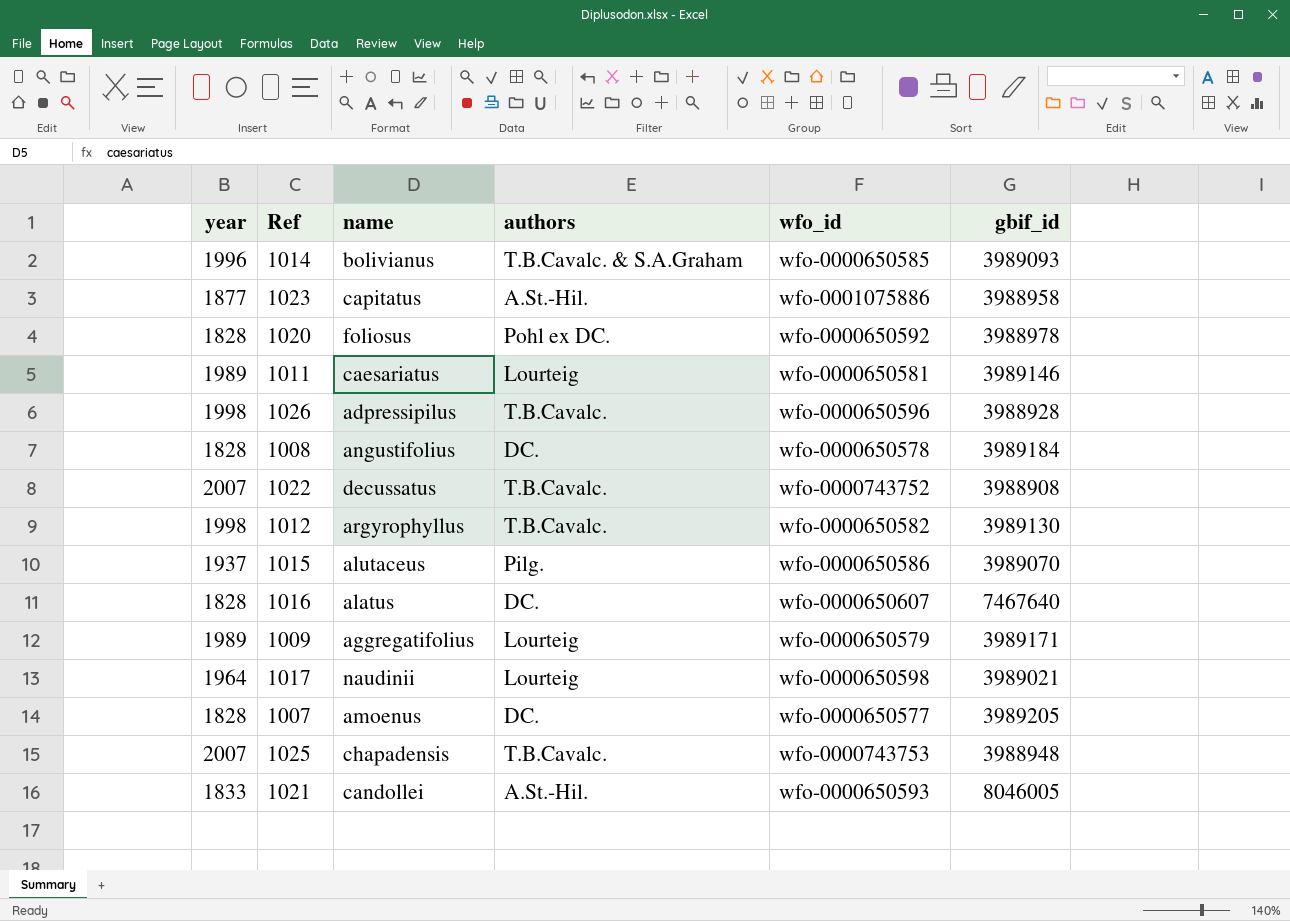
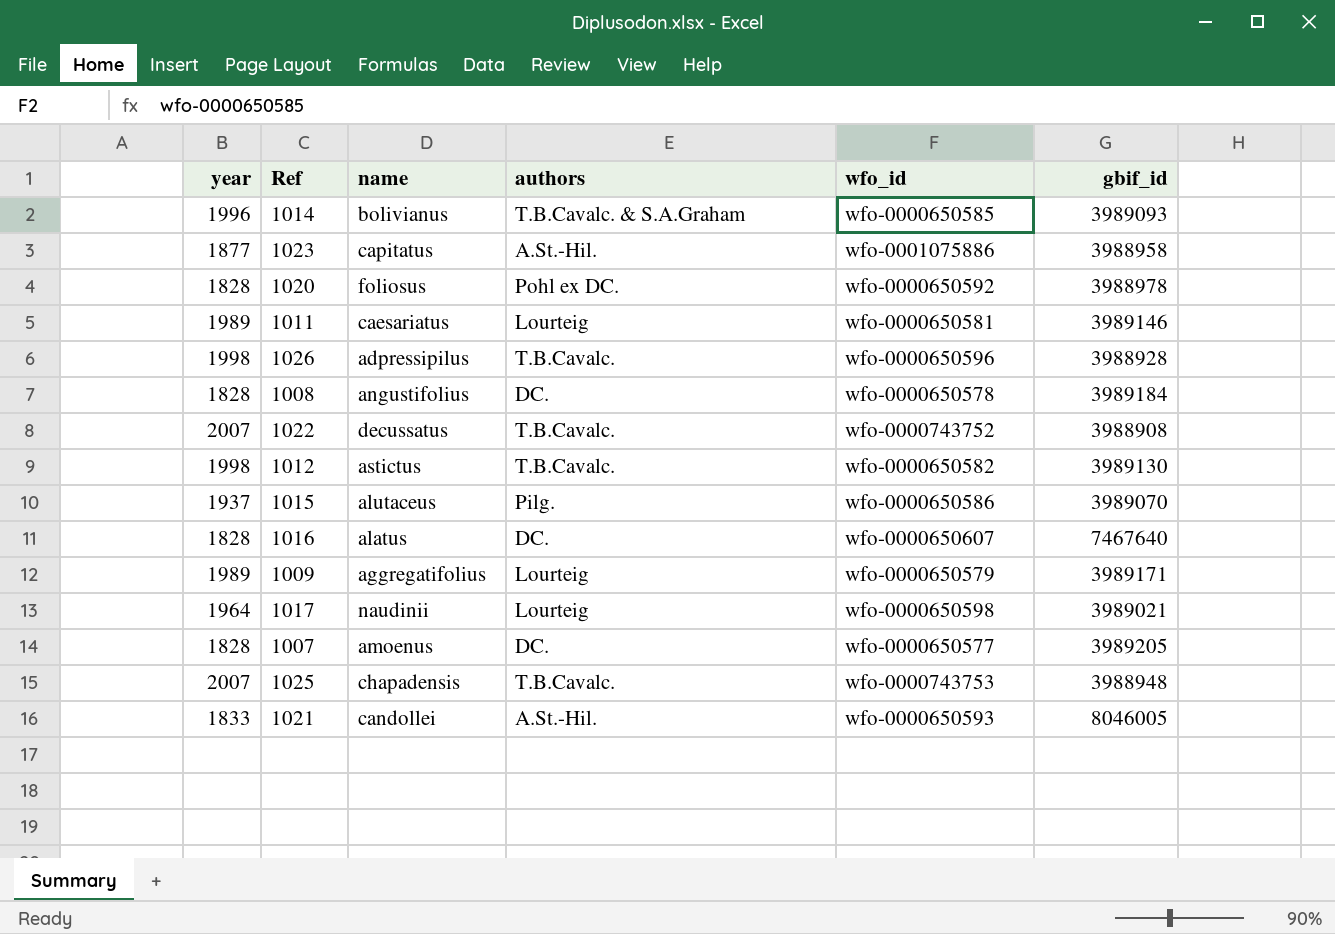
1012 | name: argyrophyllus -> astictus

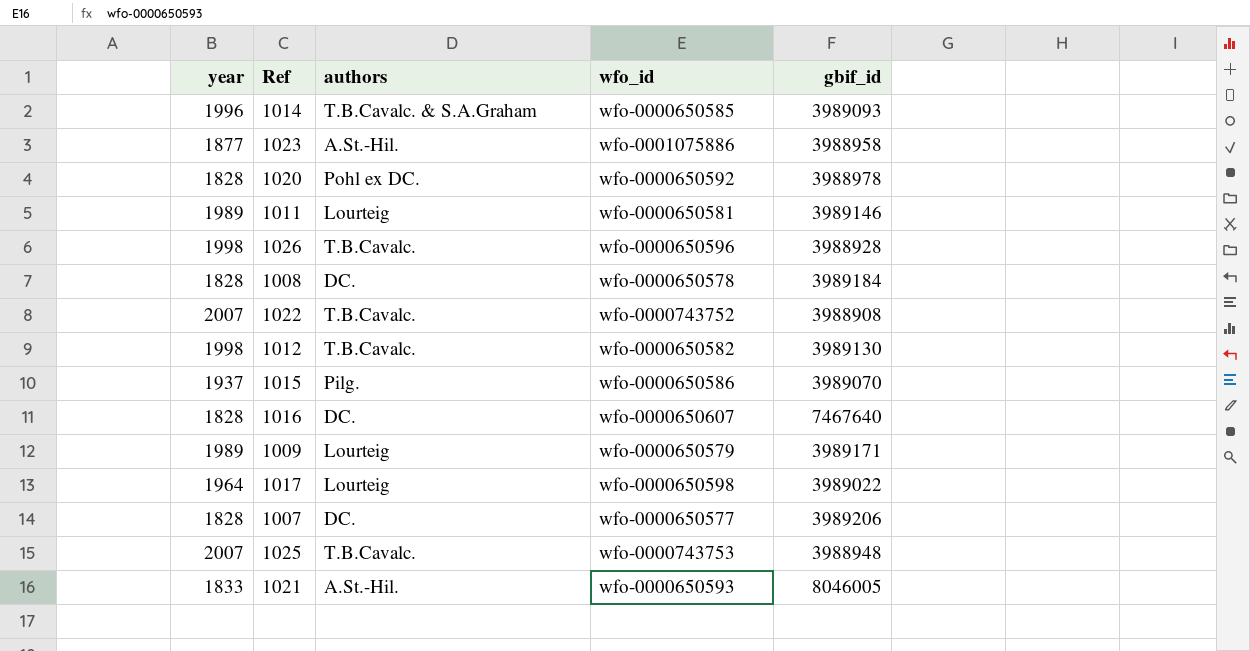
column name | position: 3 -> none
1017 | gbif_id: 3989021 -> 3989022
1007 | gbif_id: 3989205 -> 3989206

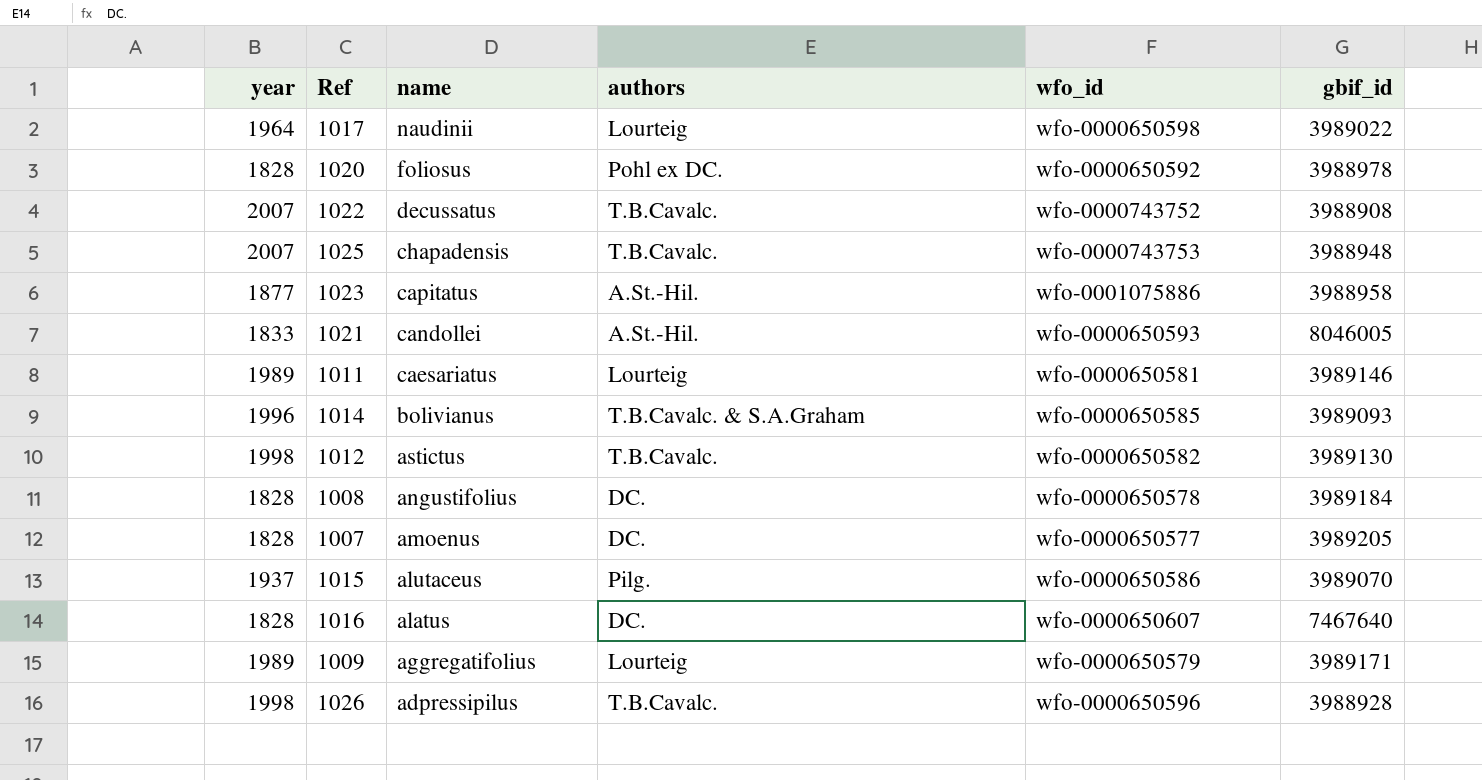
row order: none -> name descending
column name | position: none -> 3
1007 | gbif_id: 3989206 -> 3989205

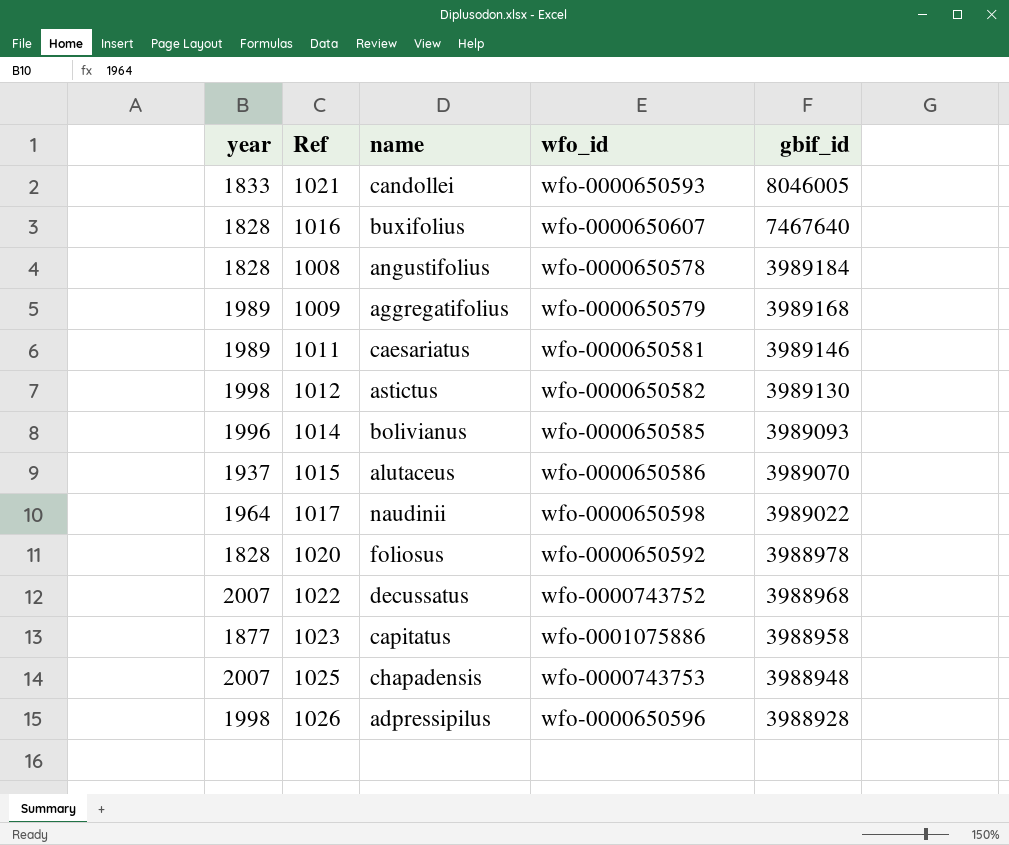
row order: name descending -> gbif_id descending
column authors | position: 4 -> none
row 1007: 1828 | amoenus | DC. | wfo-0000650577 | 3989205 -> none
1016 | name: alatus -> buxifolius
1009 | gbif_id: 3989171 -> 3989168
1022 | gbif_id: 3988908 -> 3988968

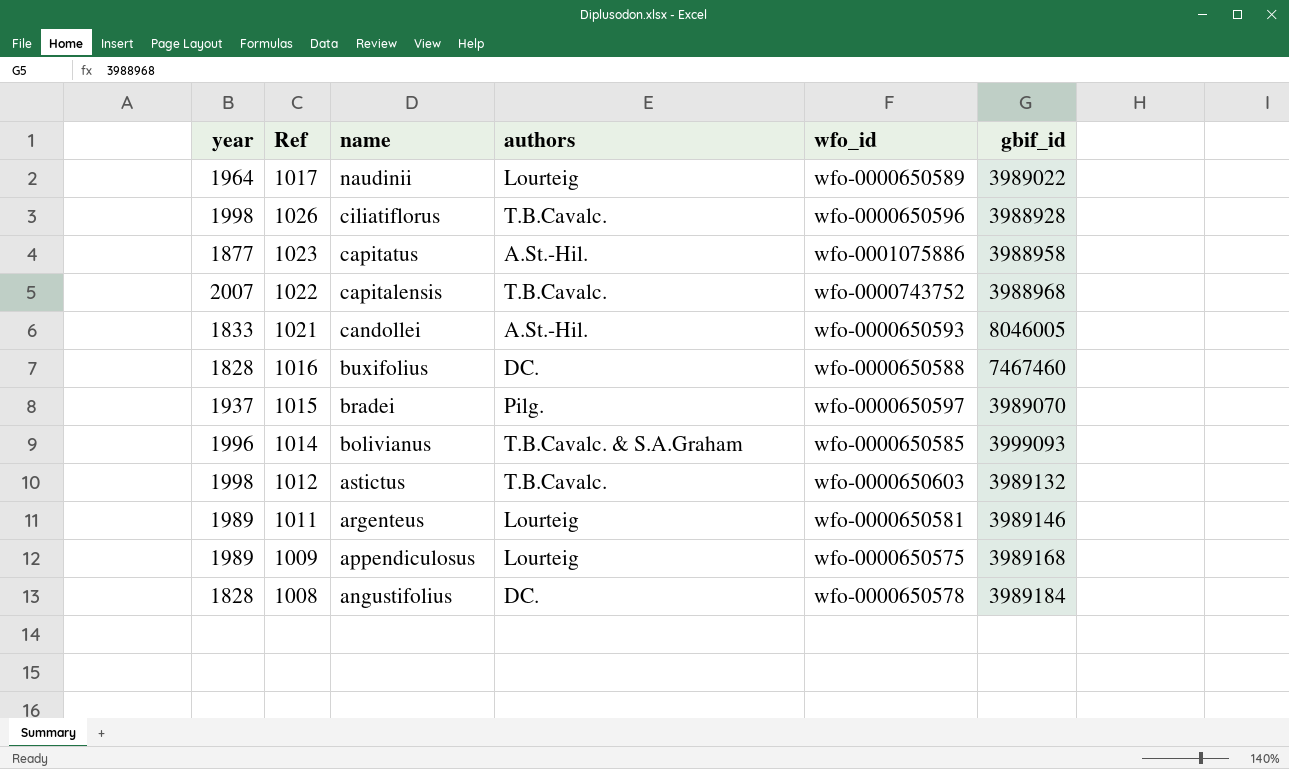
row order: gbif_id descending -> name descending
column authors | position: none -> 4
row 1020: 1828 | foliosus | wfo-0000650592 | 3988978 -> none
row 1025: 2007 | chapadensis | wfo-0000743753 | 3988948 -> none
1017 | wfo_id: wfo-0000650598 -> wfo-0000650589
1026 | name: adpressipilus -> ciliatiflorus
1022 | name: decussatus -> capitalensis
1016 | wfo_id: wfo-0000650607 -> wfo-0000650588
1016 | gbif_id: 7467640 -> 7467460
1015 | name: alutaceus -> bradei
1015 | wfo_id: wfo-0000650586 -> wfo-0000650597
1014 | gbif_id: 3989093 -> 3999093
1012 | wfo_id: wfo-0000650582 -> wfo-0000650603
1012 | gbif_id: 3989130 -> 3989132
1011 | name: caesariatus -> argenteus
1009 | name: aggregatifolius -> appendiculosus
1009 | wfo_id: wfo-0000650579 -> wfo-0000650575

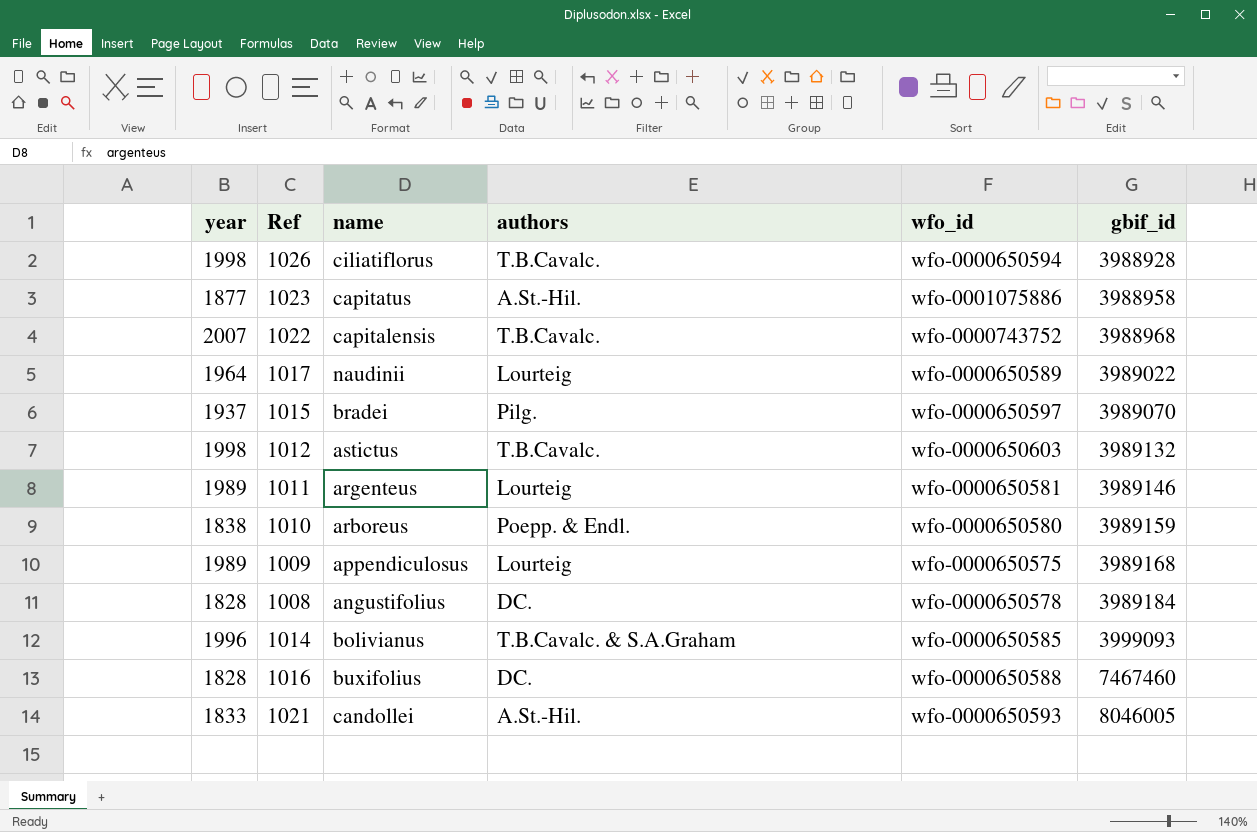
row order: name descending -> gbif_id ascending
1026 | wfo_id: wfo-0000650596 -> wfo-0000650594
row 1010: none -> 1838 | arboreus | Poepp. & Endl. | wfo-0000650580 | 3989159

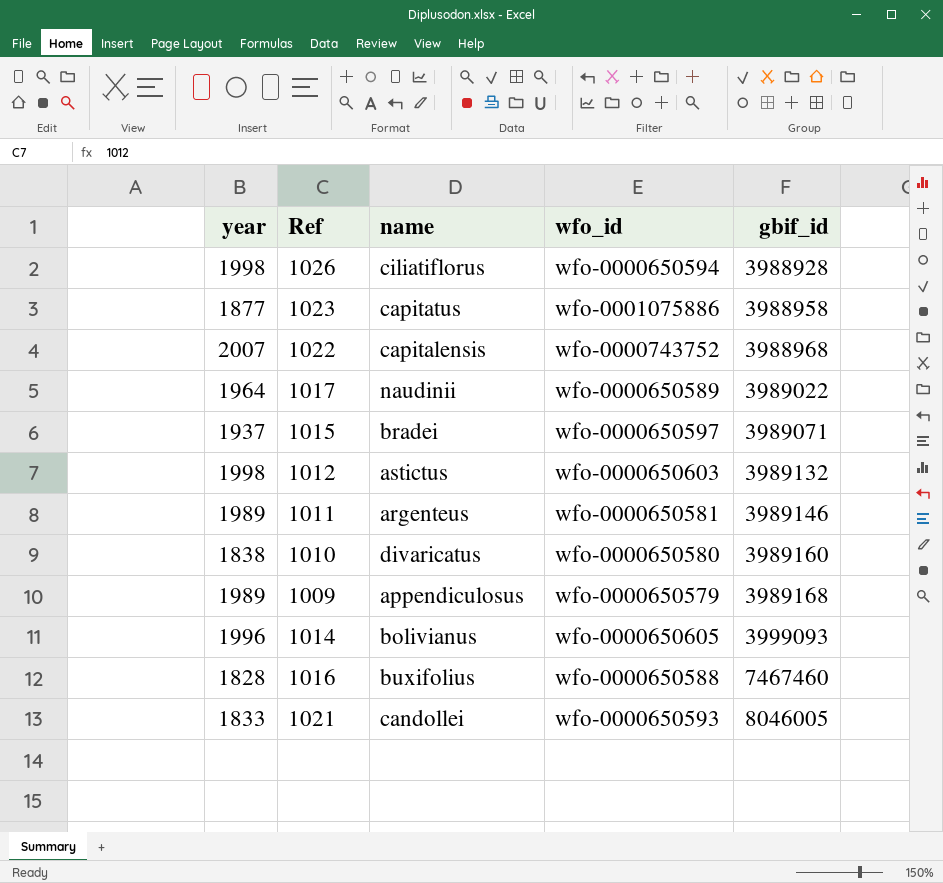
column authors | position: 4 -> none
row 1008: 1828 | angustifolius | DC. | wfo-0000650578 | 3989184 -> none
1015 | gbif_id: 3989070 -> 3989071
1010 | name: arboreus -> divaricatus
1010 | gbif_id: 3989159 -> 3989160
1009 | wfo_id: wfo-0000650575 -> wfo-0000650579
1014 | wfo_id: wfo-0000650585 -> wfo-0000650605

